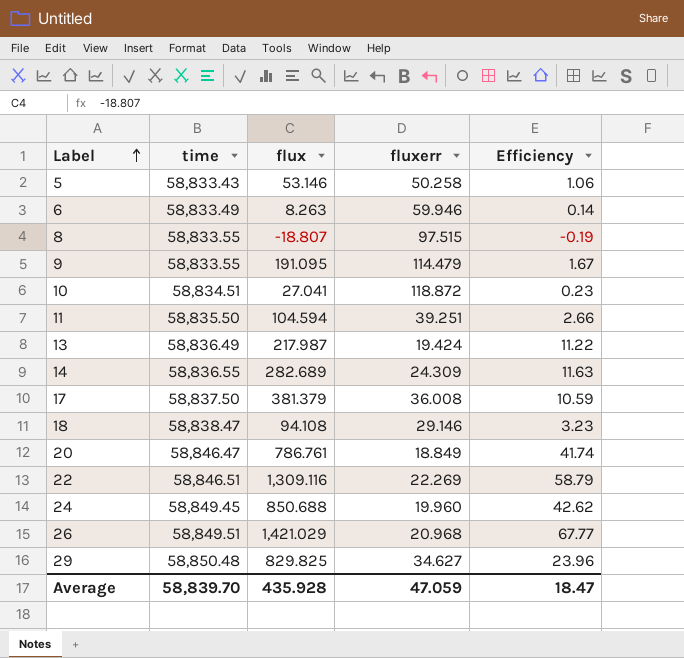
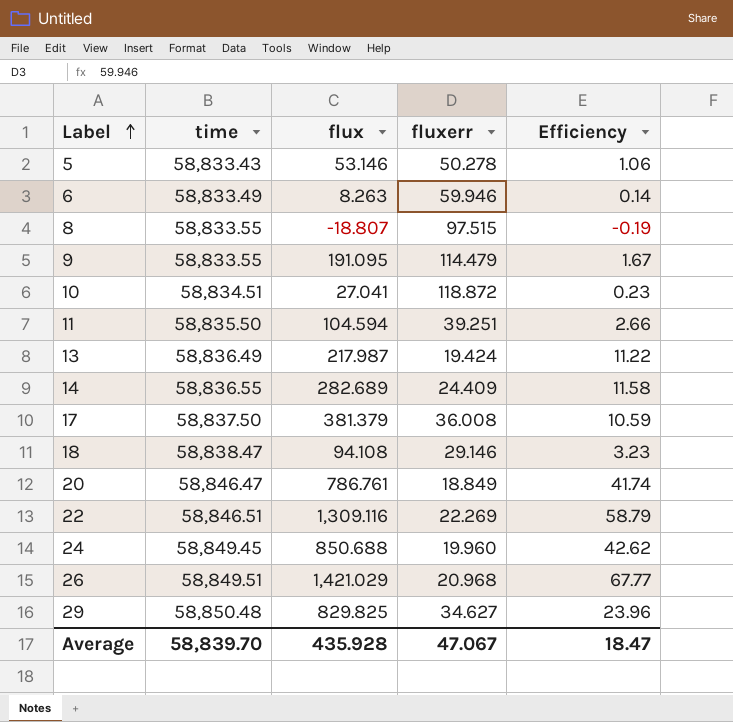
5 | fluxerr: 50.258 -> 50.278
14 | fluxerr: 24.309 -> 24.409
14 | Efficiency: 11.63 -> 11.58
Average | fluxerr: 47.059 -> 47.067

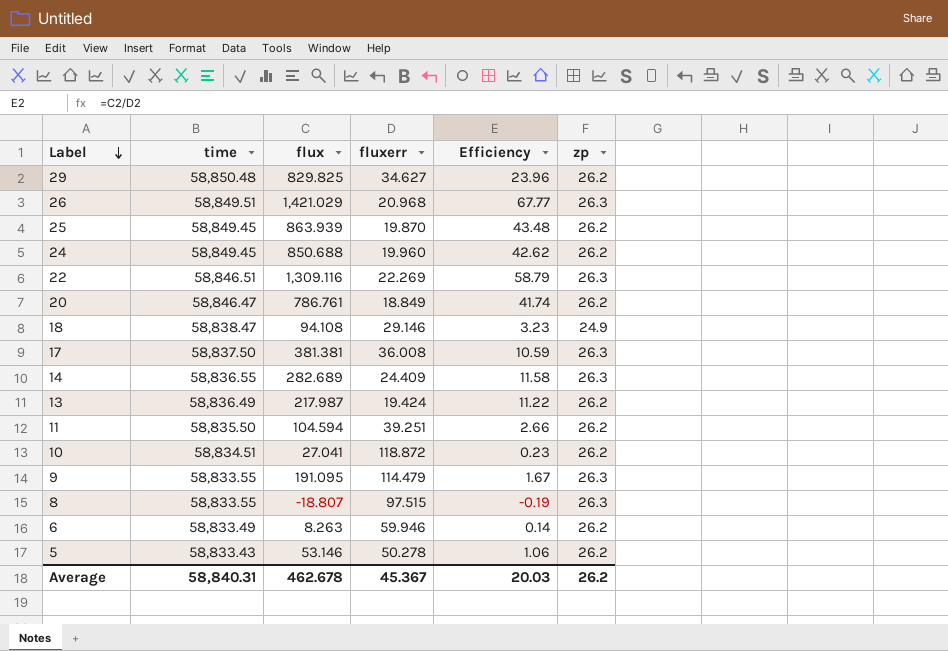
row order: Label ascending -> Label descending
column zp | position: none -> 6
row 25: none -> 58,849.45 | 863.939 | 19.870 | 43.48 | 26.2
17 | flux: 381.379 -> 381.381
Average | time: 58,839.70 -> 58,840.31
Average | flux: 435.928 -> 462.678
Average | fluxerr: 47.067 -> 45.367
Average | Efficiency: 18.47 -> 20.03

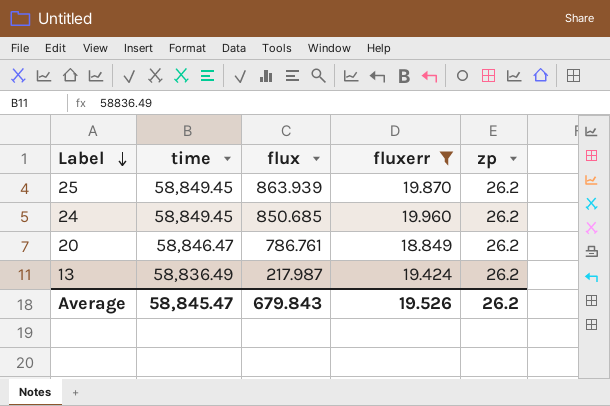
filter: none -> fluxerr <= 19.960
column Efficiency | formula: [flux] / [fluxerr] -> none
24 | flux: 850.688 -> 850.685
Average | time: 58,840.31 -> 58,845.47
Average | flux: 462.678 -> 679.843
Average | fluxerr: 45.367 -> 19.526

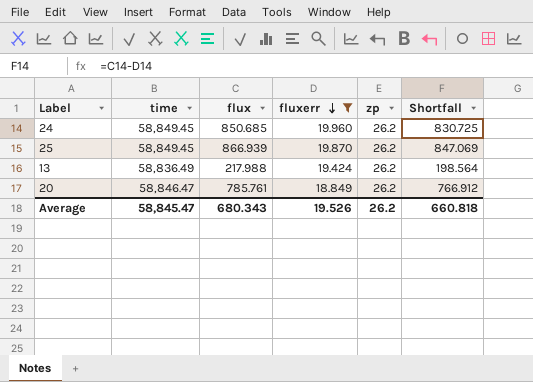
row order: Label descending -> fluxerr descending
column Shortfall | formula: none -> [flux] - [fluxerr]
25 | flux: 863.939 -> 866.939
13 | flux: 217.987 -> 217.988
20 | flux: 786.761 -> 785.761
Average | flux: 679.843 -> 680.343

